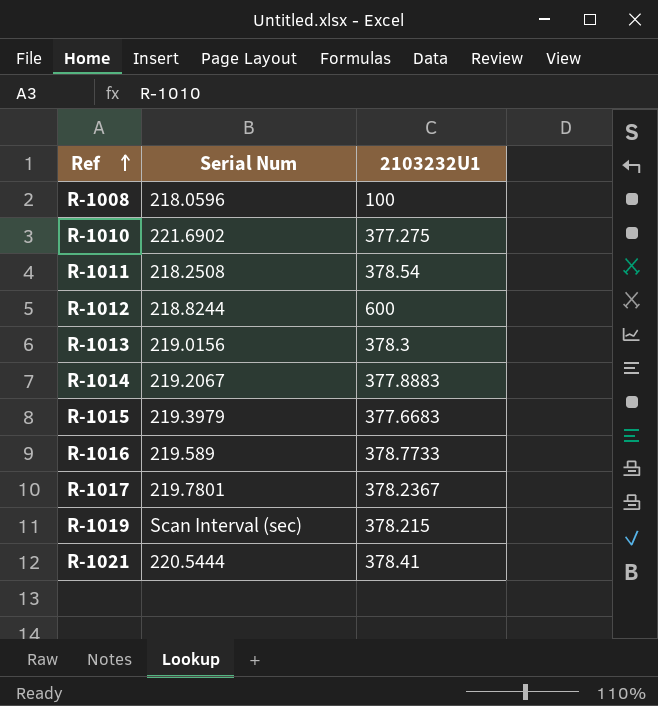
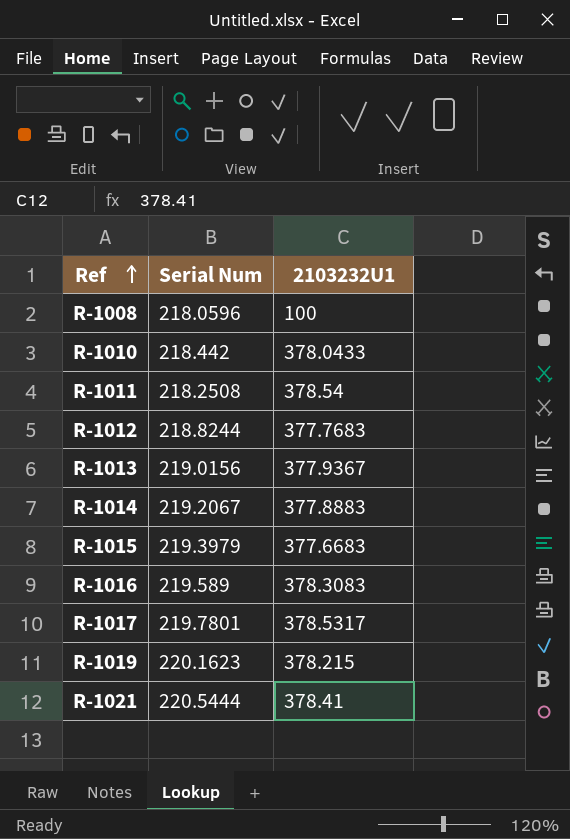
R-1010 | Serial Num: 221.6902 -> 218.442
R-1010 | 2103232U1: 377.275 -> 378.0433
R-1012 | 2103232U1: 600 -> 377.7683
R-1013 | 2103232U1: 378.3 -> 377.9367
R-1016 | 2103232U1: 378.7733 -> 378.3083
R-1017 | 2103232U1: 378.2367 -> 378.5317
R-1019 | Serial Num: Scan Interval (sec) -> 220.1623

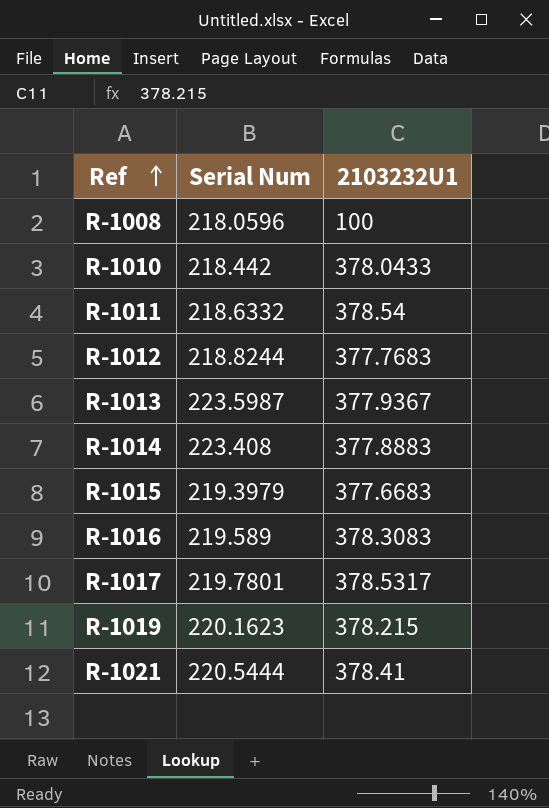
R-1011 | Serial Num: 218.2508 -> 218.6332
R-1013 | Serial Num: 219.0156 -> 223.5987
R-1014 | Serial Num: 219.2067 -> 223.408

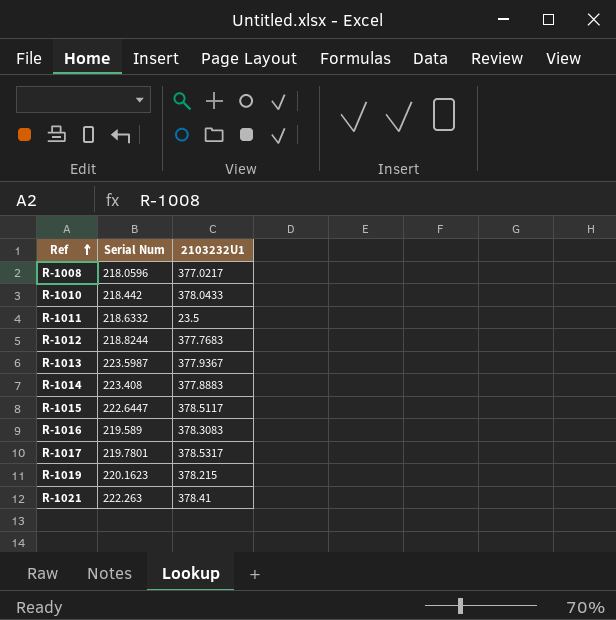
R-1008 | 2103232U1: 100 -> 377.0217
R-1011 | 2103232U1: 378.54 -> 23.5
R-1015 | Serial Num: 219.3979 -> 222.6447
R-1015 | 2103232U1: 377.6683 -> 378.5117
R-1021 | Serial Num: 220.5444 -> 222.263

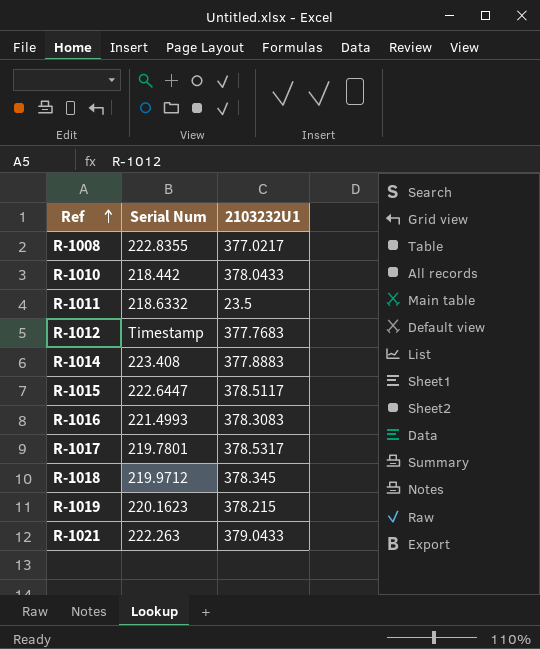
row R-1013: 223.5987 | 377.9367 -> none
R-1008 | Serial Num: 218.0596 -> 222.8355
R-1012 | Serial Num: 218.8244 -> Timestamp
R-1016 | Serial Num: 219.589 -> 221.4993
row R-1018: none -> 219.9712 | 378.345
R-1021 | 2103232U1: 378.41 -> 379.0433

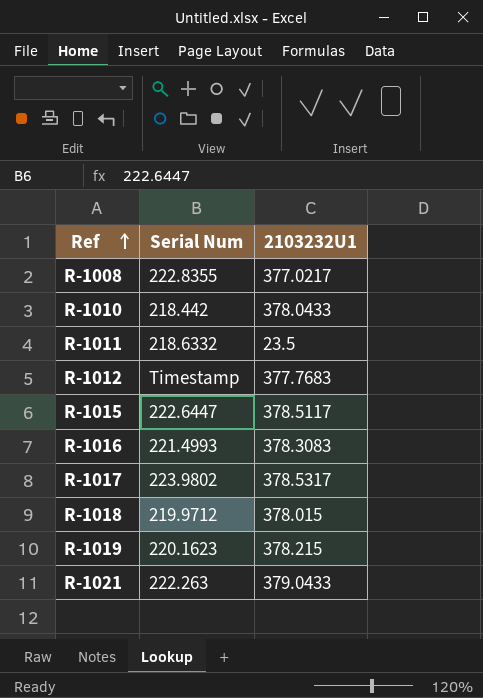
row R-1014: 223.408 | 377.8883 -> none
R-1017 | Serial Num: 219.7801 -> 223.9802
R-1018 | 2103232U1: 378.345 -> 378.015

